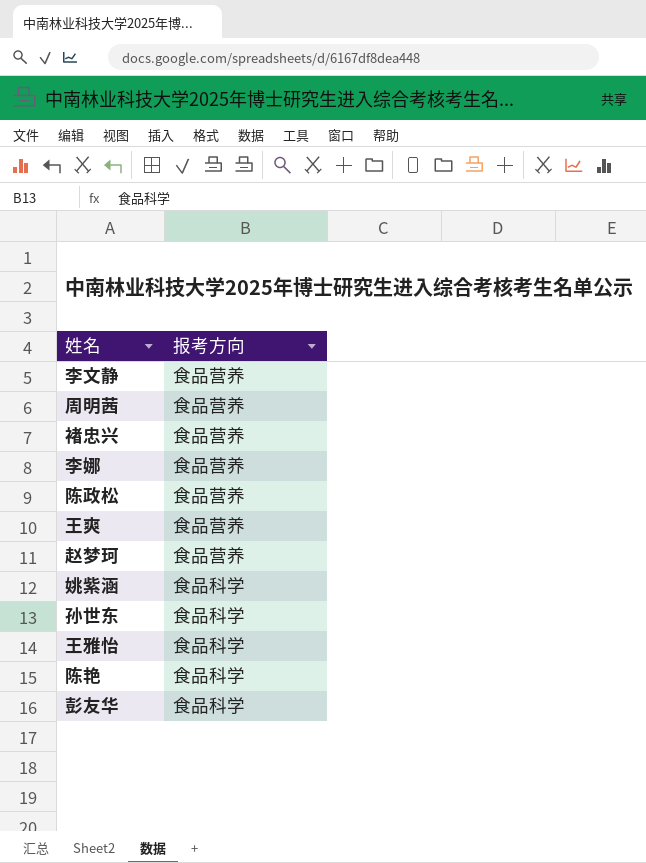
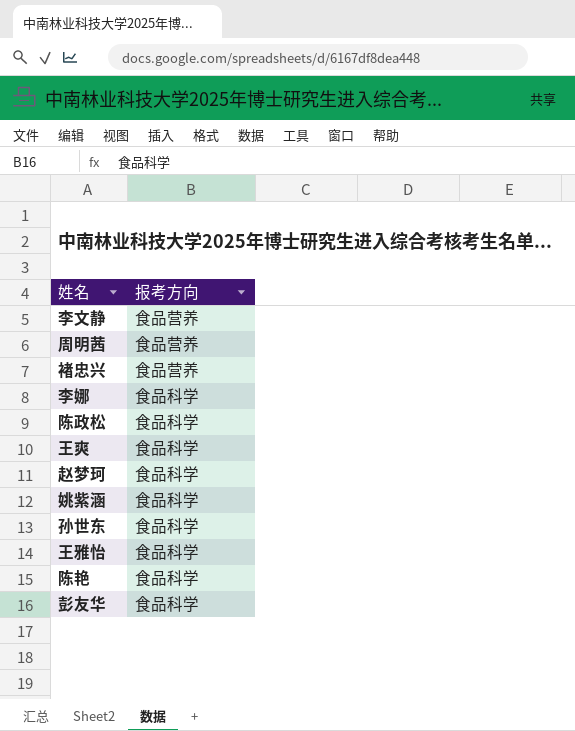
李娜 | 报考方向: 食品营养 -> 食品科学
陈政松 | 报考方向: 食品营养 -> 食品科学
王爽 | 报考方向: 食品营养 -> 食品科学
赵梦珂 | 报考方向: 食品营养 -> 食品科学

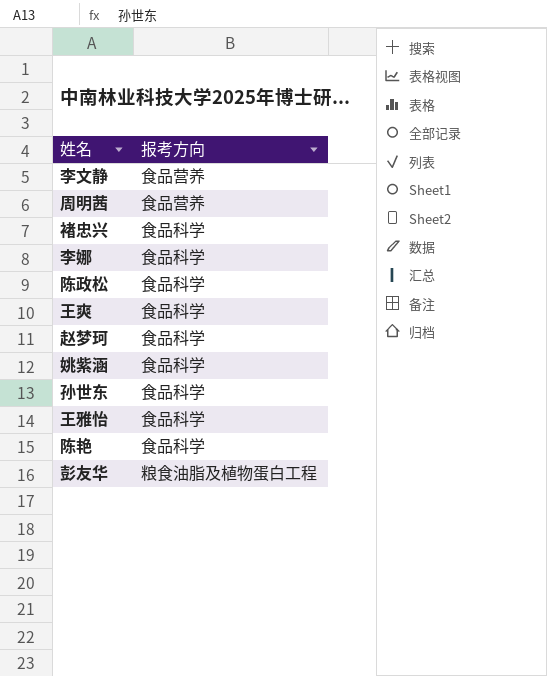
褚忠兴 | 报考方向: 食品营养 -> 食品科学
彭友华 | 报考方向: 食品科学 -> 粮食油脂及植物蛋白工程

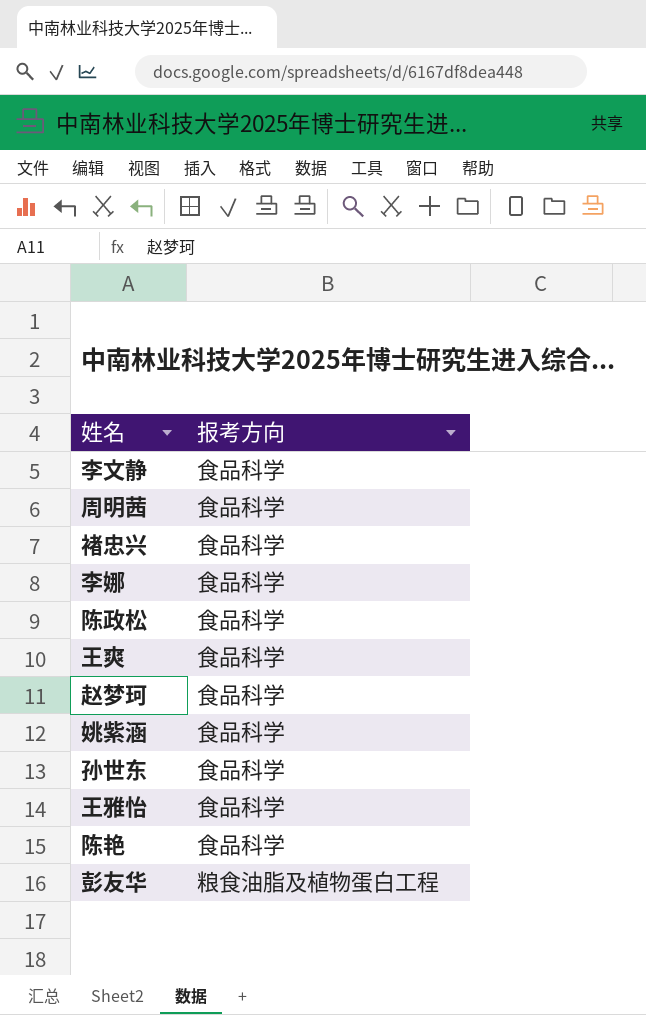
李文静 | 报考方向: 食品营养 -> 食品科学
周明茜 | 报考方向: 食品营养 -> 食品科学

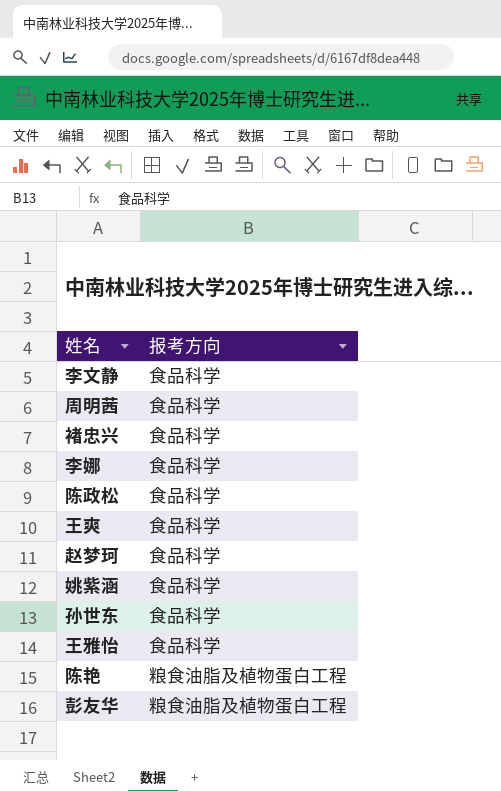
陈艳 | 报考方向: 食品科学 -> 粮食油脂及植物蛋白工程

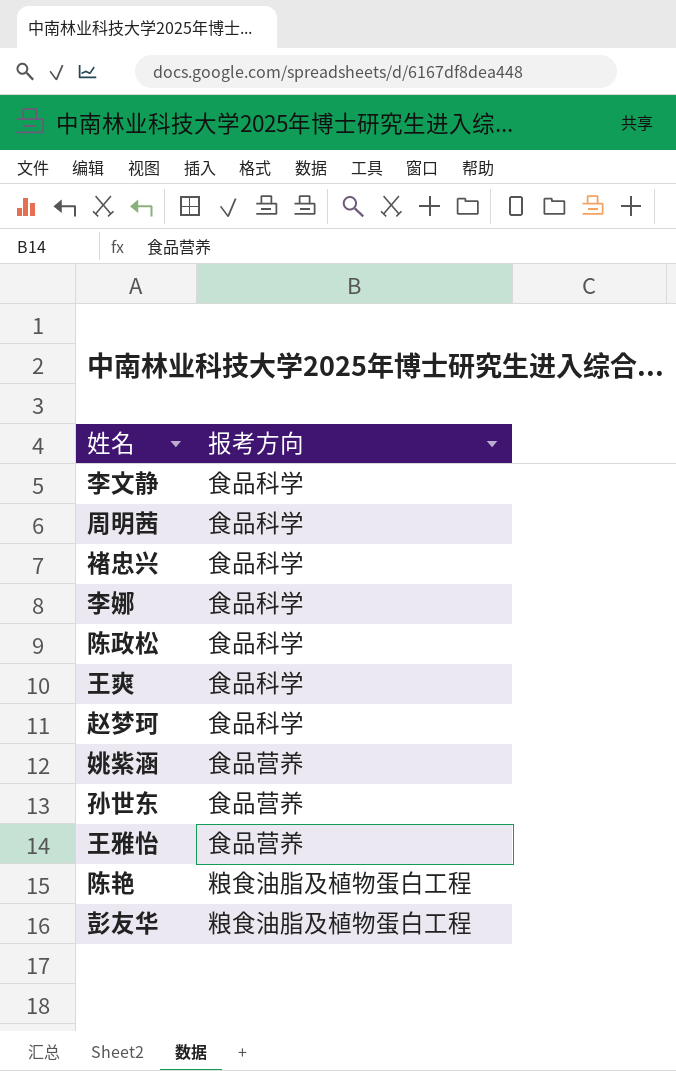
姚紫涵 | 报考方向: 食品科学 -> 食品营养
孙世东 | 报考方向: 食品科学 -> 食品营养
王雅怡 | 报考方向: 食品科学 -> 食品营养

